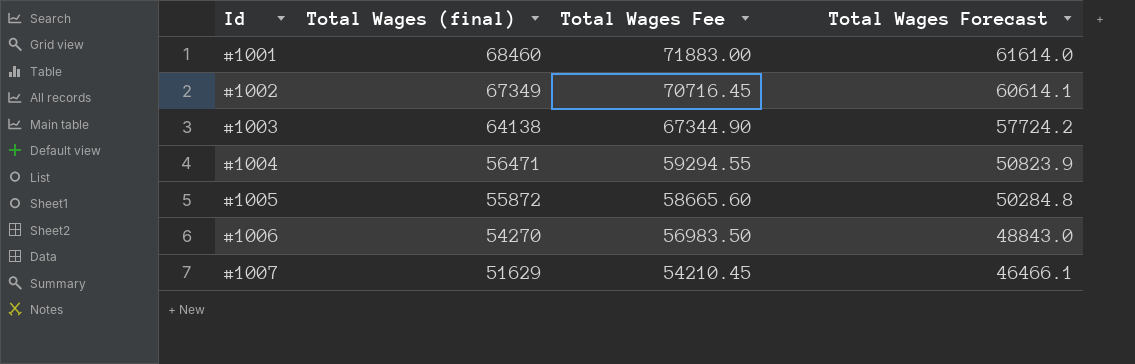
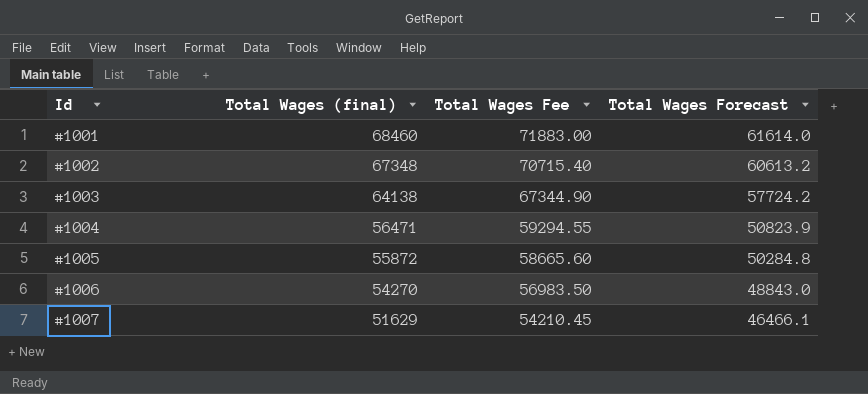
#1002 | Total Wages (final): 67349 -> 67348
#1002 | Total Wages Fee: 70716.45 -> 70715.40
#1002 | Total Wages Forecast: 60614.1 -> 60613.2

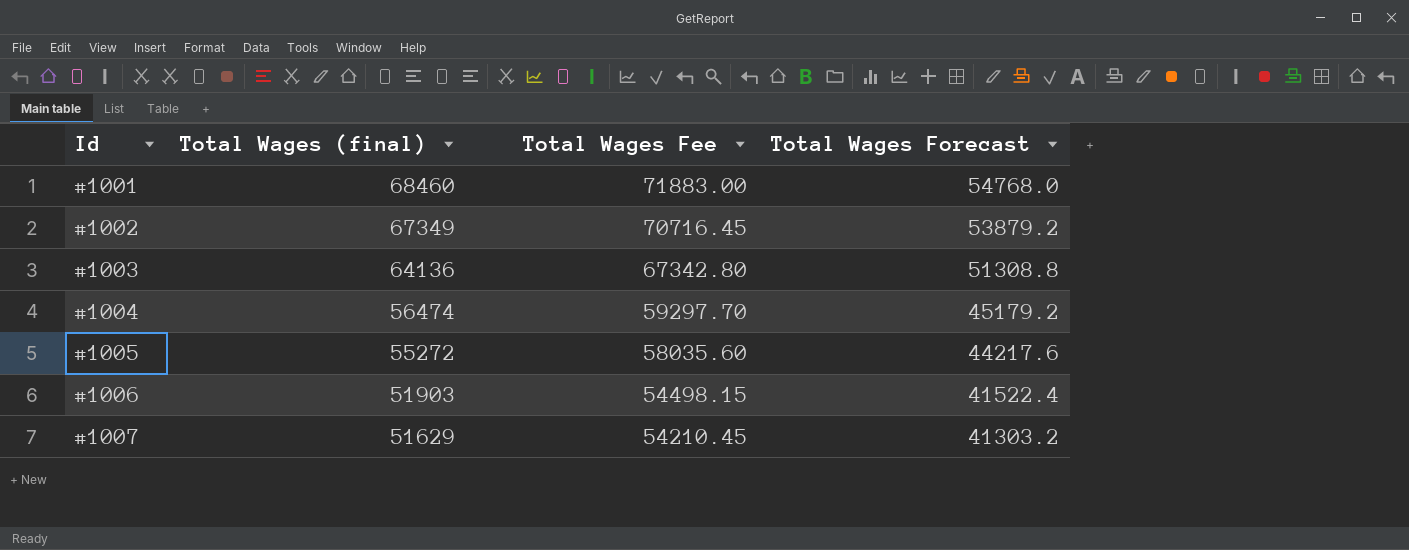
column Total Wages Forecast | formula: [Total Wages (final)] * 0.9 -> [Total Wages (final)] * 0.8
#1002 | Total Wages (final): 67348 -> 67349
#1002 | Total Wages Fee: 70715.40 -> 70716.45
#1003 | Total Wages (final): 64138 -> 64136
#1003 | Total Wages Fee: 67344.90 -> 67342.80
#1004 | Total Wages (final): 56471 -> 56474
#1004 | Total Wages Fee: 59294.55 -> 59297.70
#1005 | Total Wages (final): 55872 -> 55272
#1005 | Total Wages Fee: 58665.60 -> 58035.60
#1006 | Total Wages (final): 54270 -> 51903
#1006 | Total Wages Fee: 56983.50 -> 54498.15

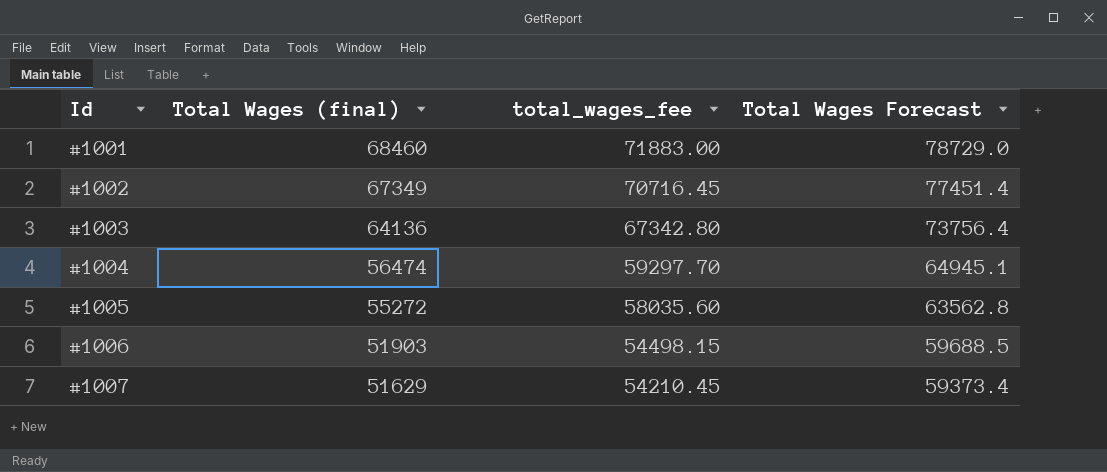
column name: Total Wages Fee -> total_wages_fee
column Total Wages Forecast | formula: [Total Wages (final)] * 0.8 -> [Total Wages (final)] * 1.15

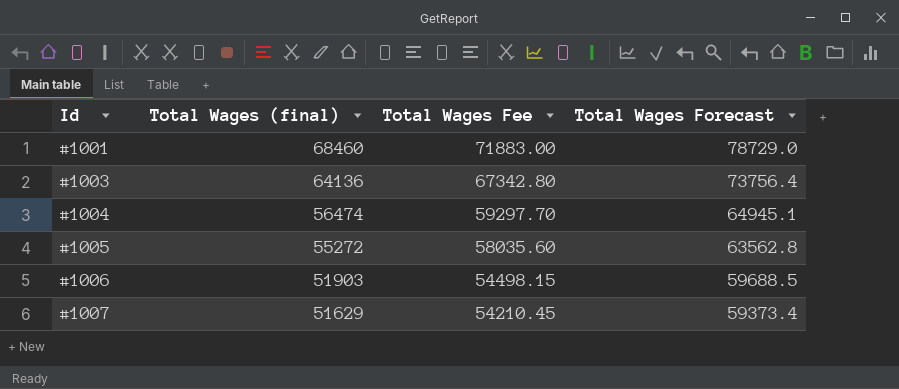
column name: total_wages_fee -> Total Wages Fee
row #1002: 67349 | 70716.45 | 77451.4 -> none

